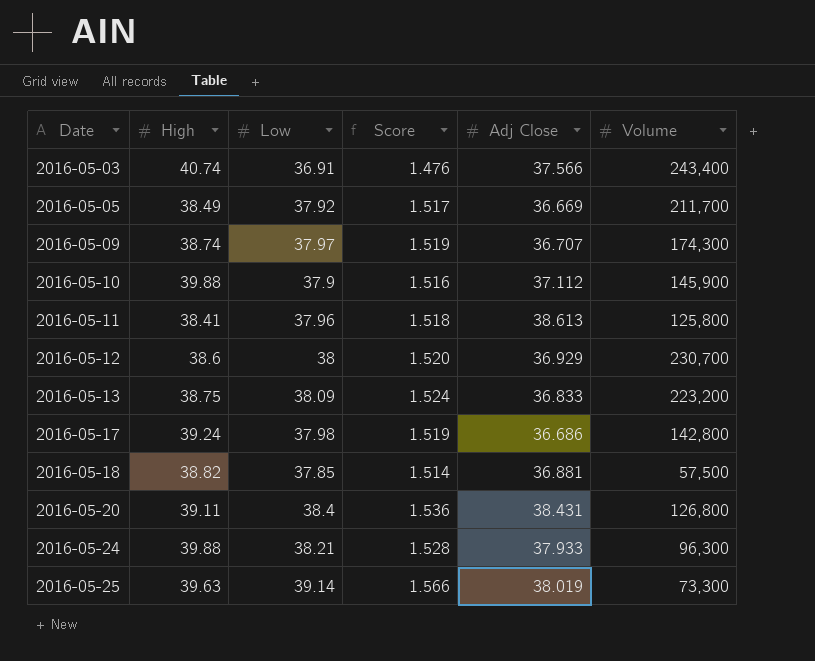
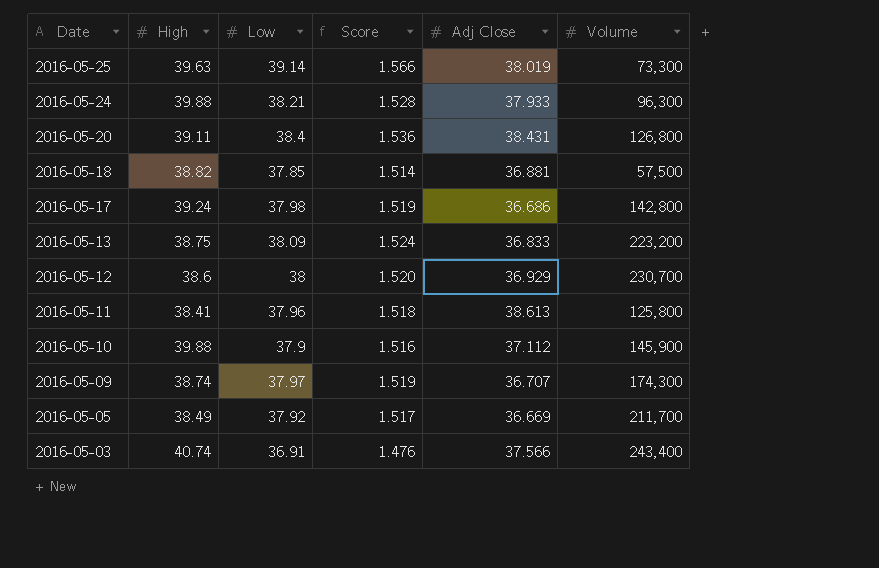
row order: Date ascending -> Date descending

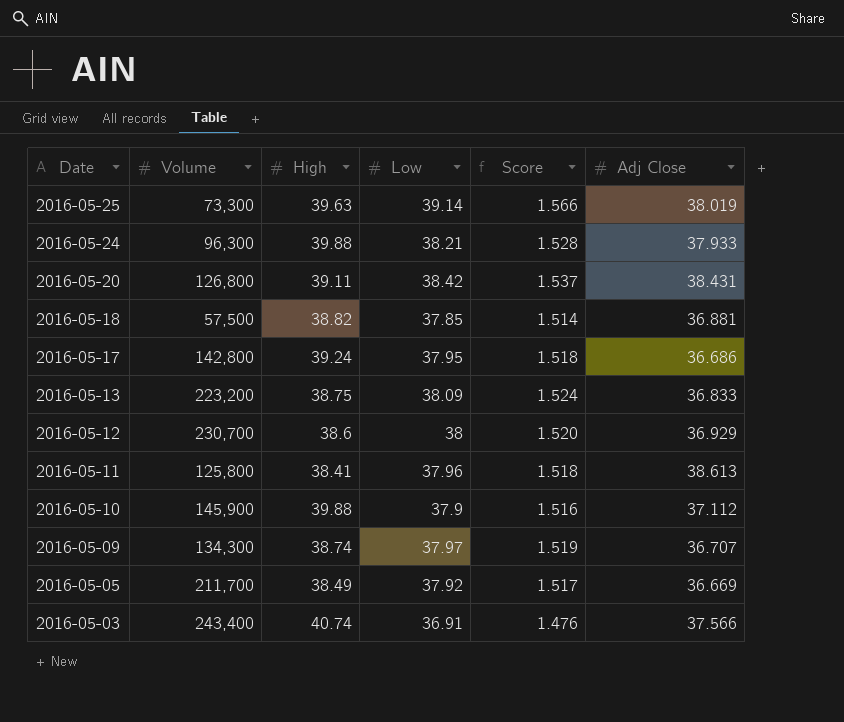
column Volume | position: 6 -> 2
2016-05-20 | Low: 38.4 -> 38.42
2016-05-20 | Score: 1.536 -> 1.537
2016-05-17 | Low: 37.98 -> 37.95
2016-05-17 | Score: 1.519 -> 1.518
2016-05-09 | Volume: 174,300 -> 134,300

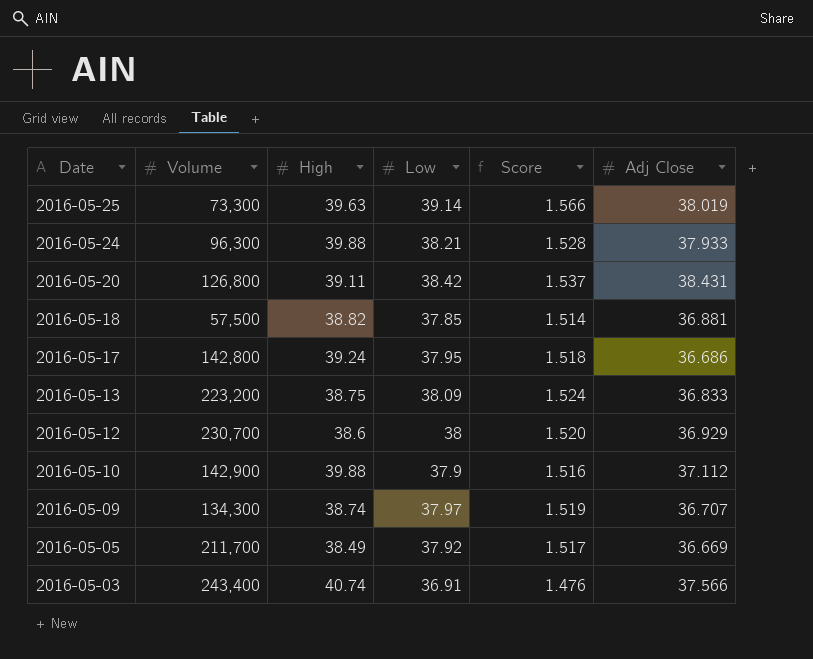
row 2016-05-11: 125,800 | 38.41 | 37.96 | 1.518 | 38.613 -> none
2016-05-10 | Volume: 145,900 -> 142,900

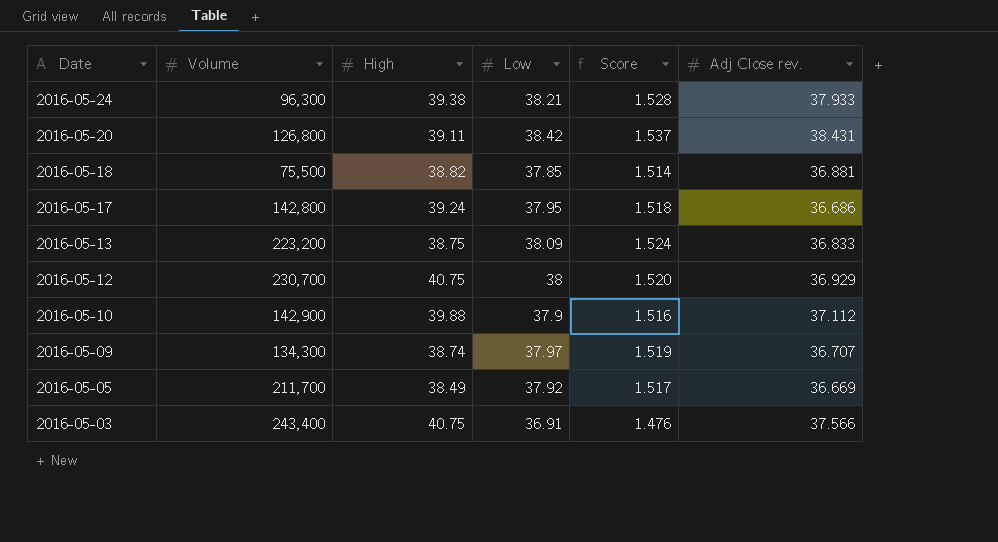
column name: Adj Close -> Adj Close rev.
row 2016-05-25: 73,300 | 39.63 | 39.14 | 1.566 | 38.019 -> none
2016-05-24 | High: 39.88 -> 39.38
2016-05-18 | Volume: 57,500 -> 75,500
2016-05-12 | High: 38.6 -> 40.75
2016-05-03 | High: 40.74 -> 40.75

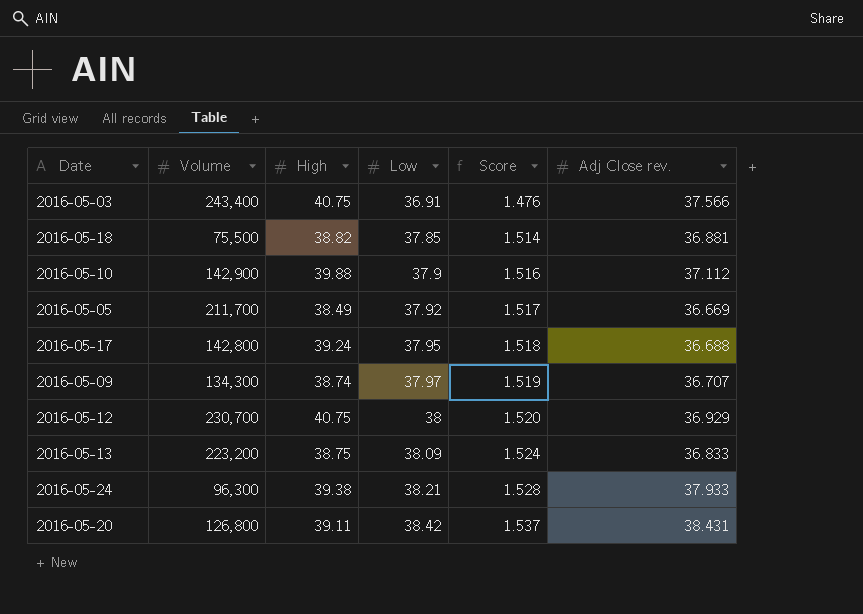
row order: Date descending -> Low ascending
2016-05-17 | Adj Close rev.: 36.686 -> 36.688

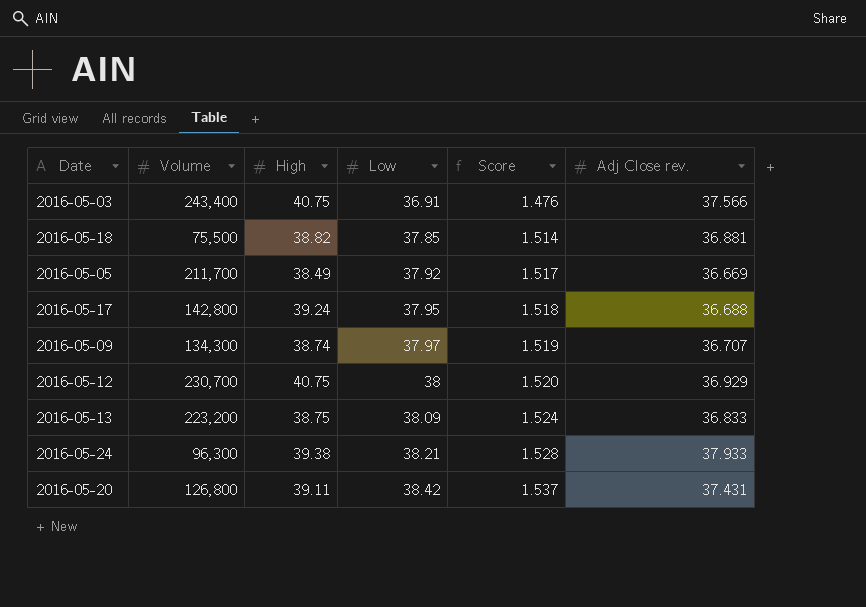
row 2016-05-10: 142,900 | 39.88 | 37.9 | 1.516 | 37.112 -> none
2016-05-20 | Adj Close rev.: 38.431 -> 37.431

